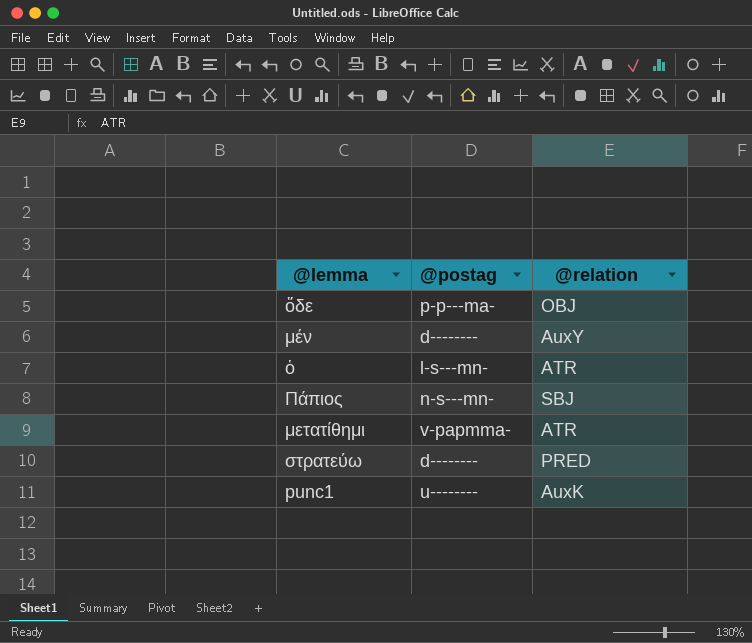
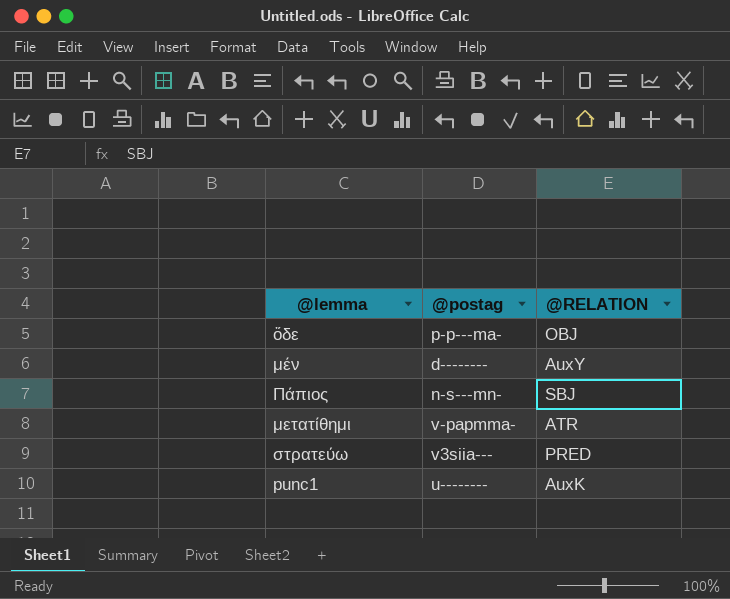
column name: @relation -> @RELATION
row ὁ: l-s---mn- | ATR -> none
στρατεύω | @postag: d-------- -> v3siia---

